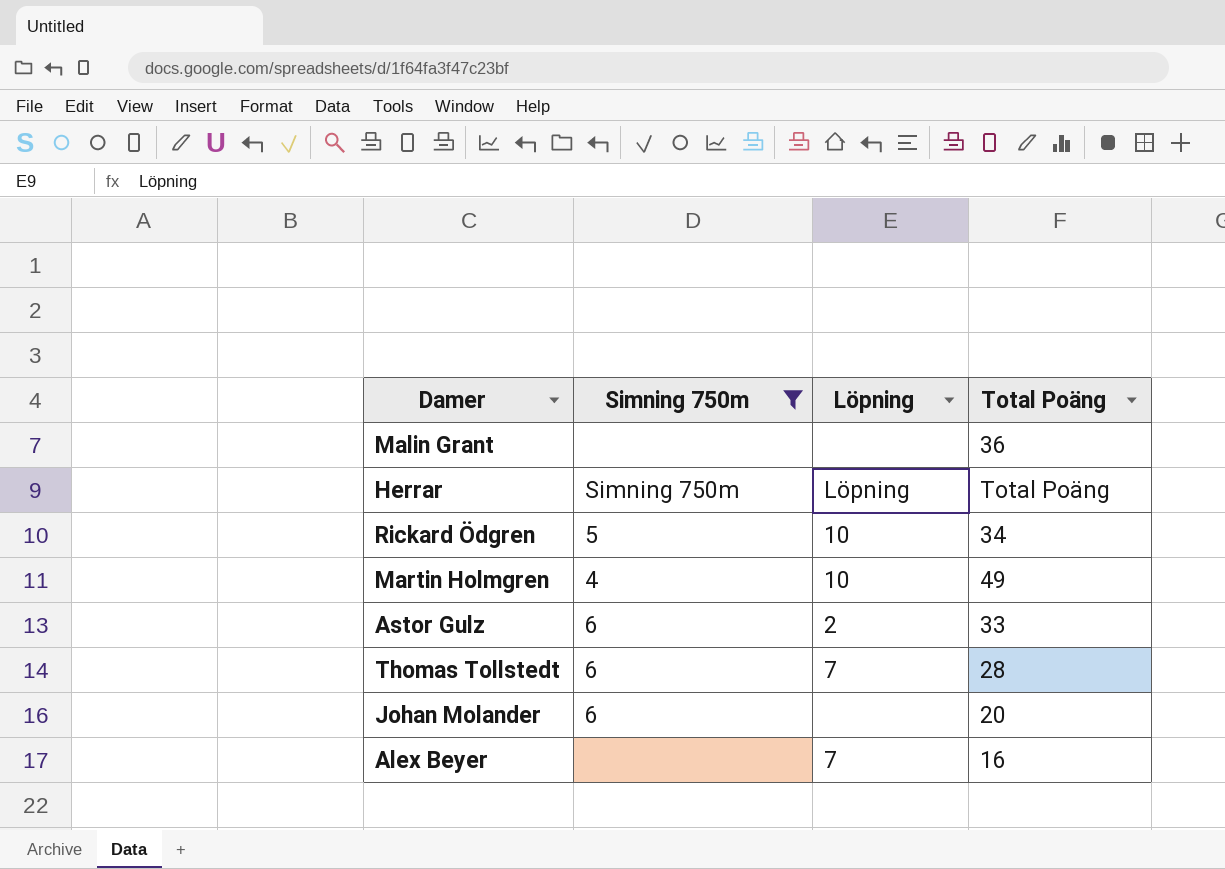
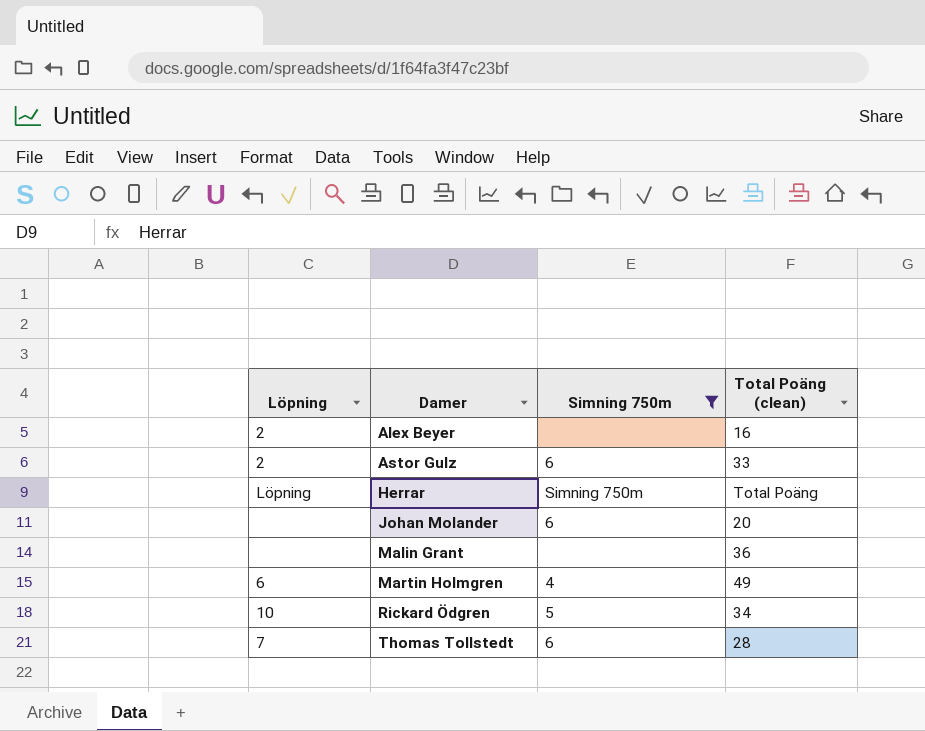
row order: none -> Damer ascending
column Löpning | position: 3 -> 1
column name: Total Poäng -> Total Poäng (clean)
Alex Beyer | Löpning: 7 -> 2
Martin Holmgren | Löpning: 10 -> 6

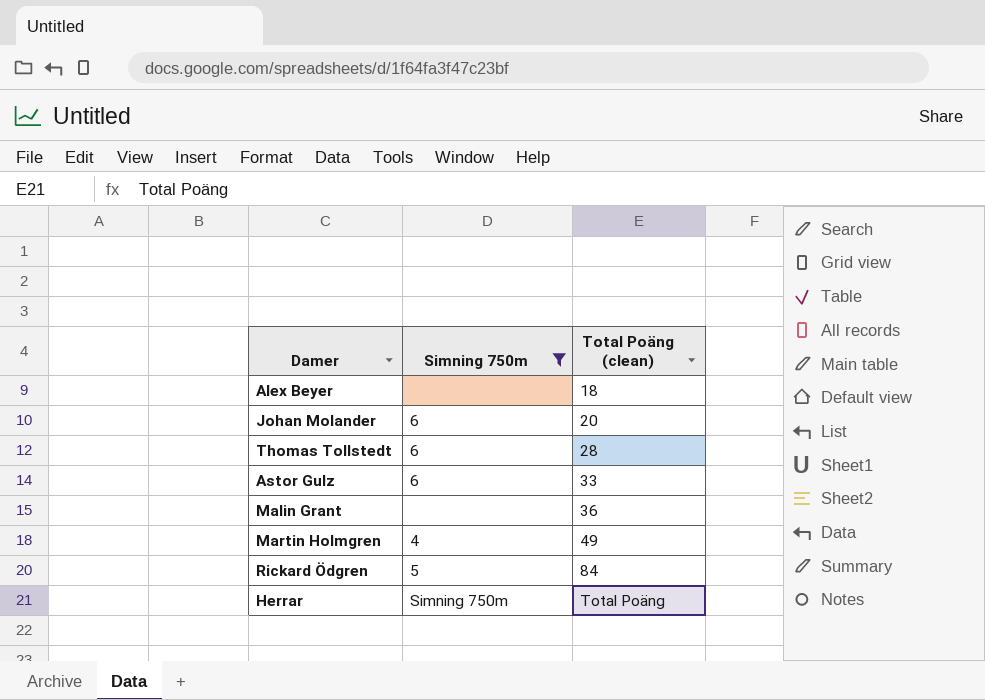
row order: Damer ascending -> Total Poäng (clean) ascending
column Löpning | position: 1 -> none
Alex Beyer | Total Poäng (clean): 16 -> 18
Rickard Ödgren | Total Poäng (clean): 34 -> 84

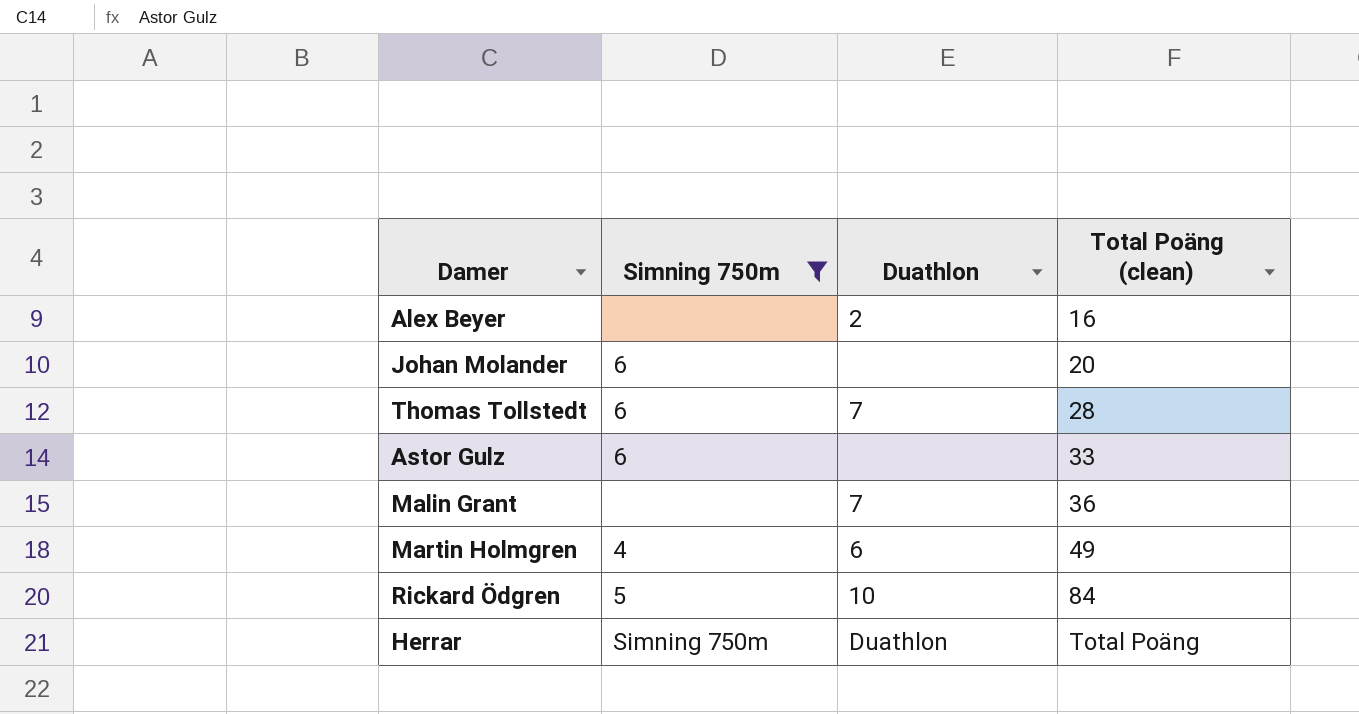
column Duathlon | position: none -> 3
Alex Beyer | Total Poäng (clean): 18 -> 16

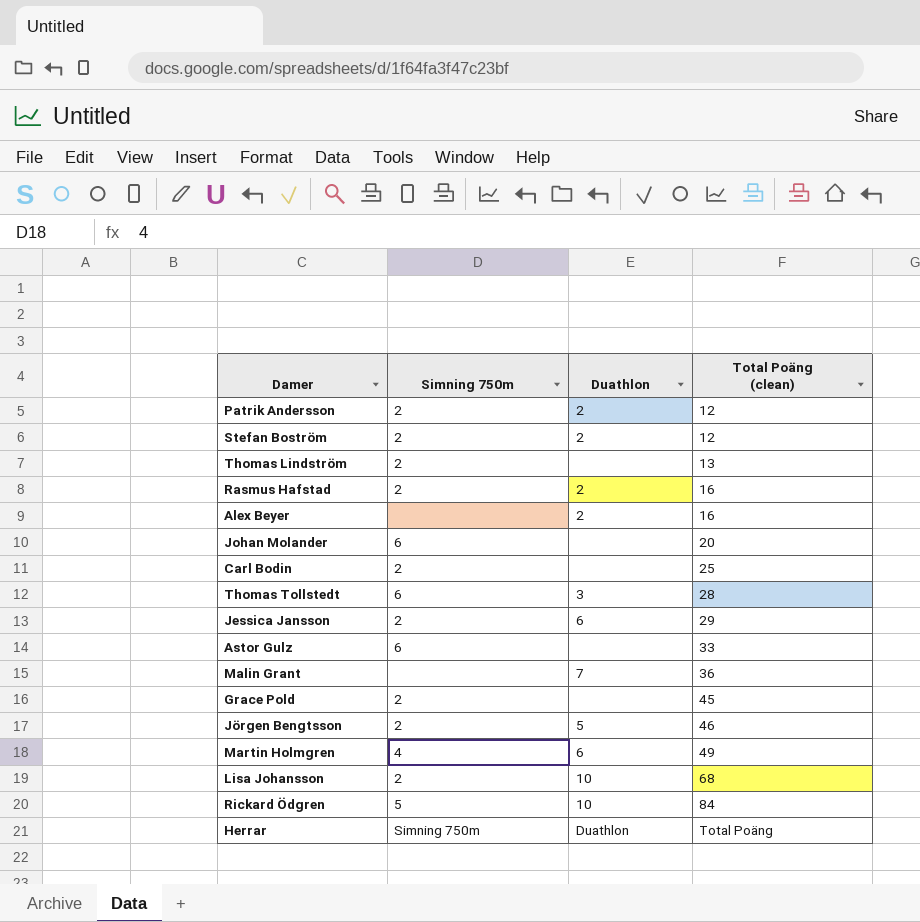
filter: Simning 750m != 2 -> none
Thomas Tollstedt | Duathlon: 7 -> 3

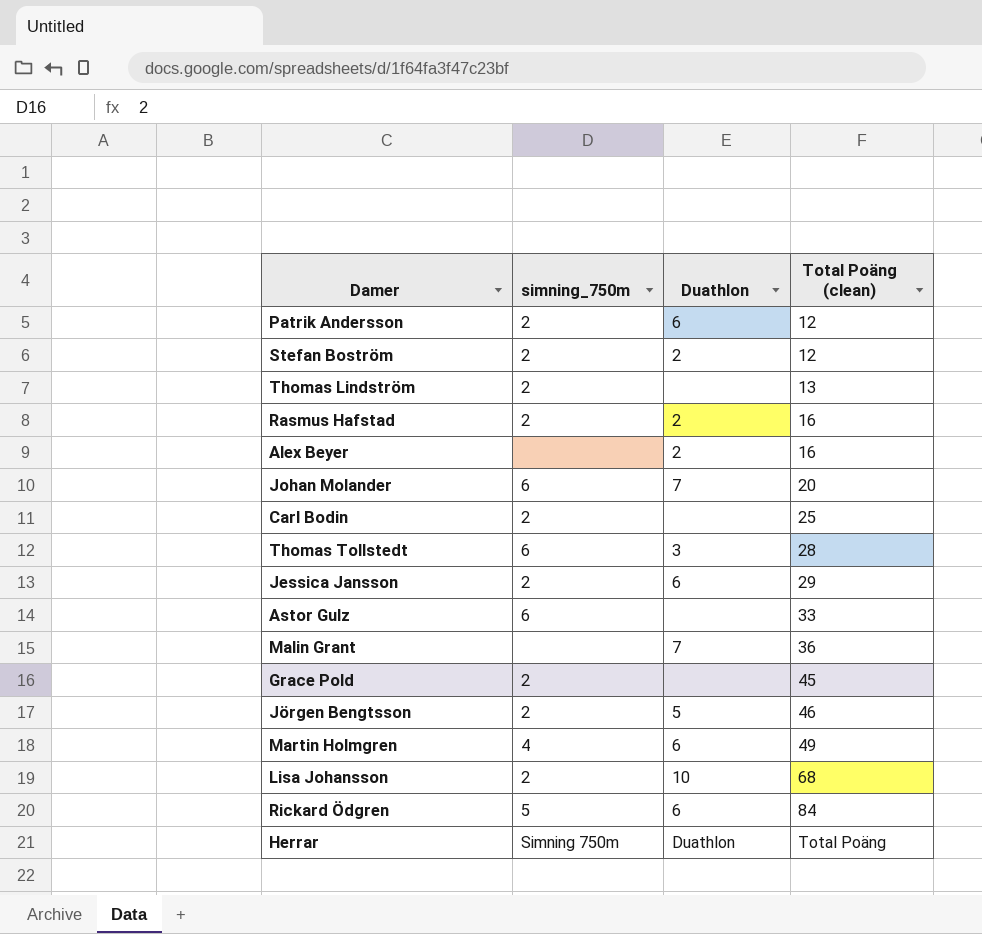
column name: Simning 750m -> simning_750m
Patrik Andersson | Duathlon: 2 -> 6
Johan Molander | Duathlon: none -> 7
Rickard Ödgren | Duathlon: 10 -> 6

